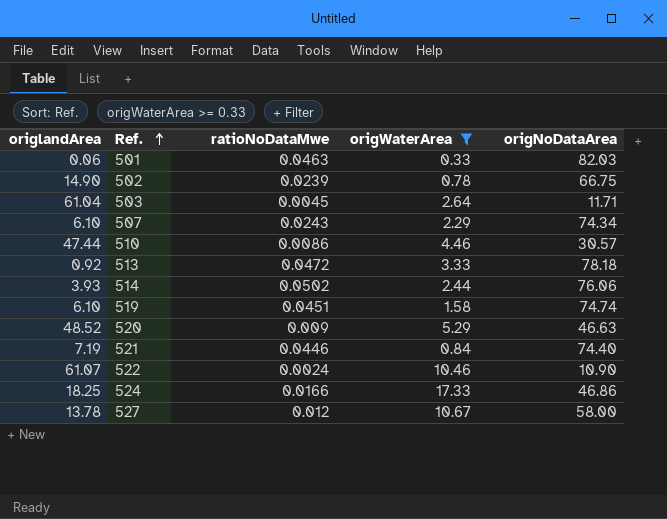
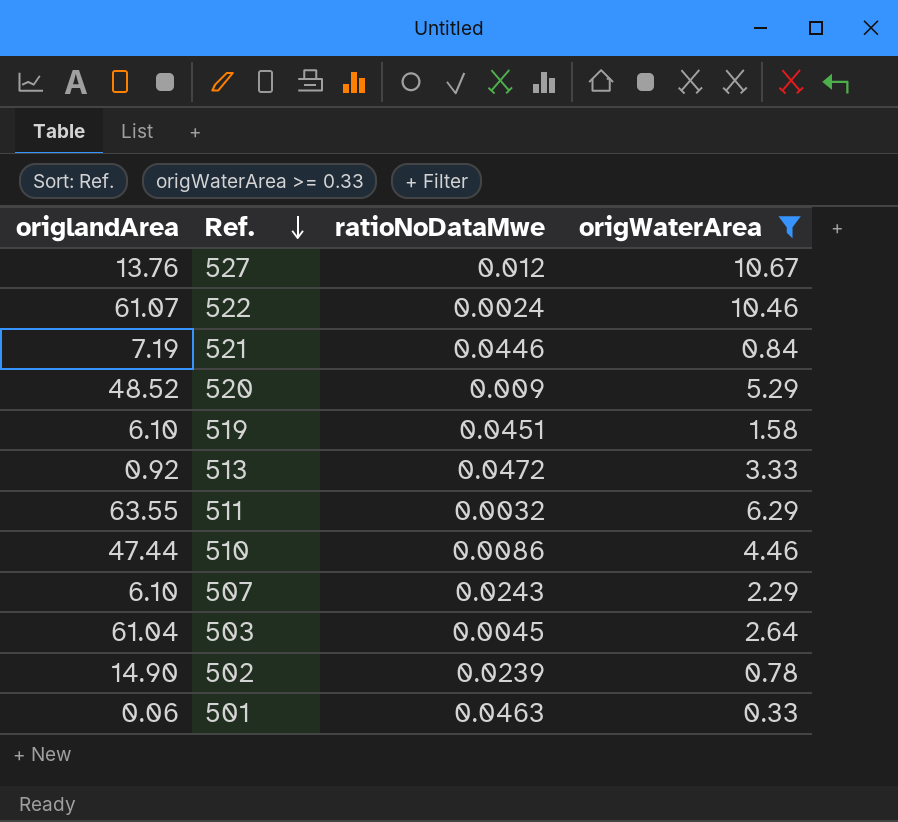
row order: Ref. ascending -> Ref. descending
column origNoDataArea | position: 5 -> none
row 514: 3.93 | 0.0502 | 2.44 | 76.06 -> none
row 524: 18.25 | 0.0166 | 17.33 | 46.86 -> none
527 | origlandArea: 13.78 -> 13.76
row 511: none -> 63.55 | 0.0032 | 6.29

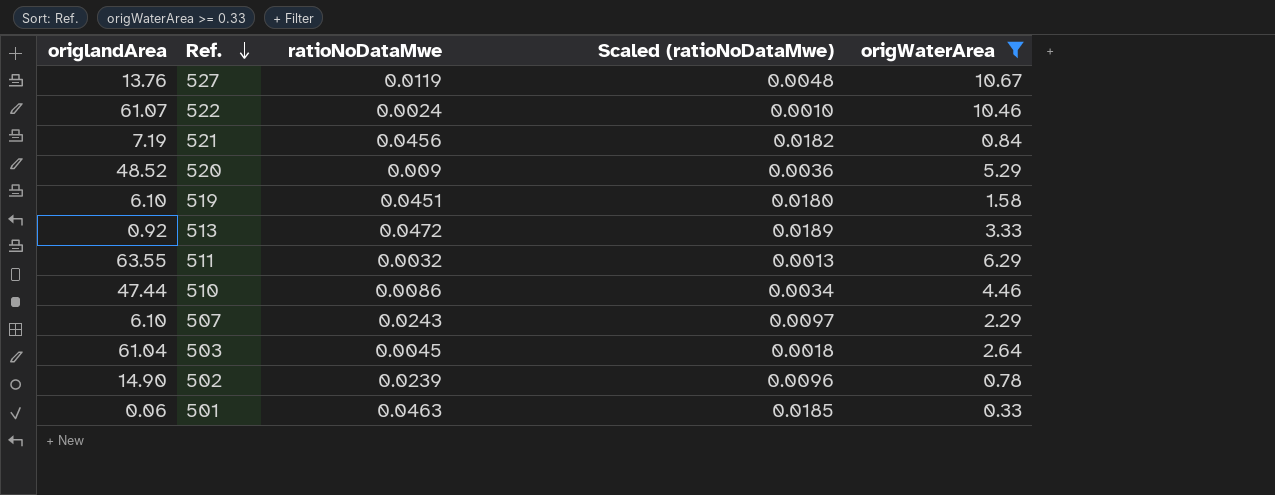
column Scaled (ratioNoDataMwe) | formula: none -> [ratioNoDataMwe] * 0.4
527 | ratioNoDataMwe: 0.012 -> 0.0119
521 | ratioNoDataMwe: 0.0446 -> 0.0456

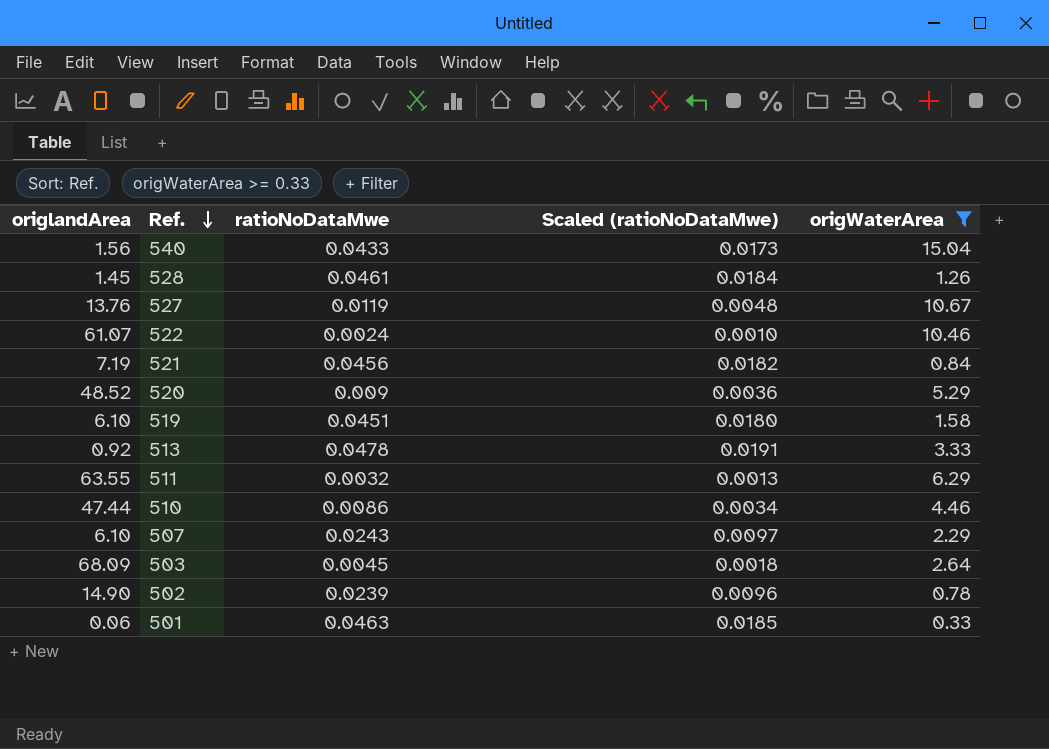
row 540: none -> 1.56 | 0.0433 | 0.0173 | 15.04
row 528: none -> 1.45 | 0.0461 | 0.0184 | 1.26
513 | ratioNoDataMwe: 0.0472 -> 0.0478
513 | Scaled (ratioNoDataMwe): 0.0189 -> 0.0191
503 | origlandArea: 61.04 -> 68.09

